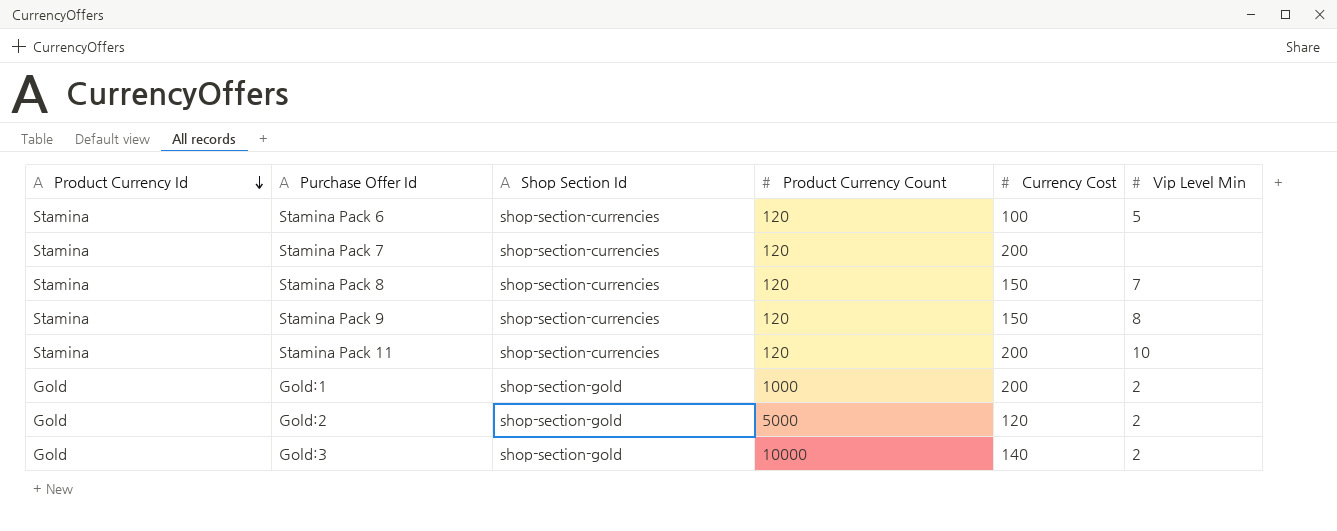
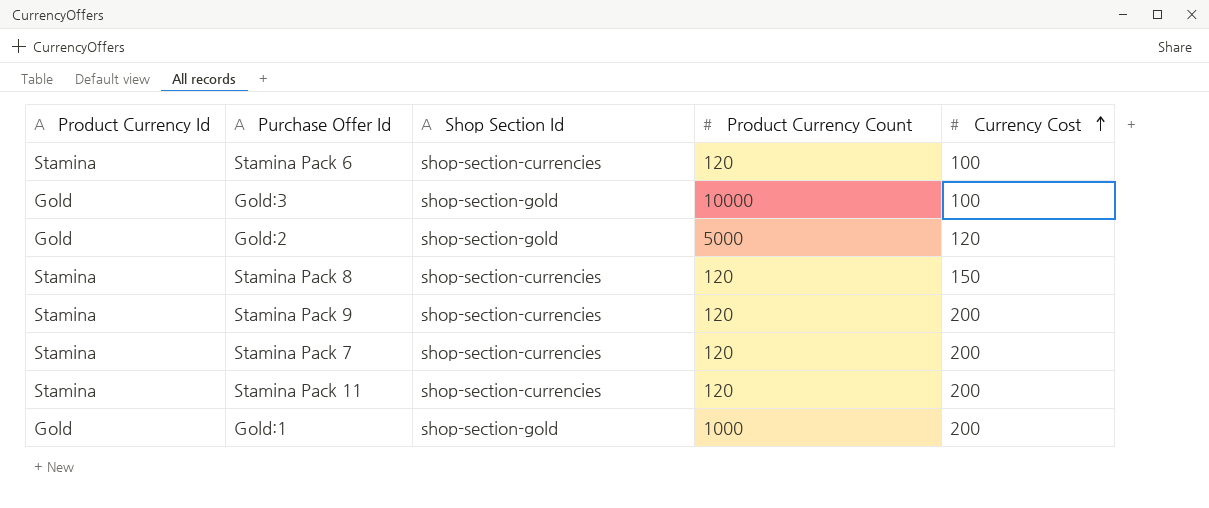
row order: Product Currency Id descending -> Currency Cost ascending
column Vip Level Min | position: 6 -> none
Gold:3 | Currency Cost: 140 -> 100
Stamina Pack 9 | Currency Cost: 150 -> 200

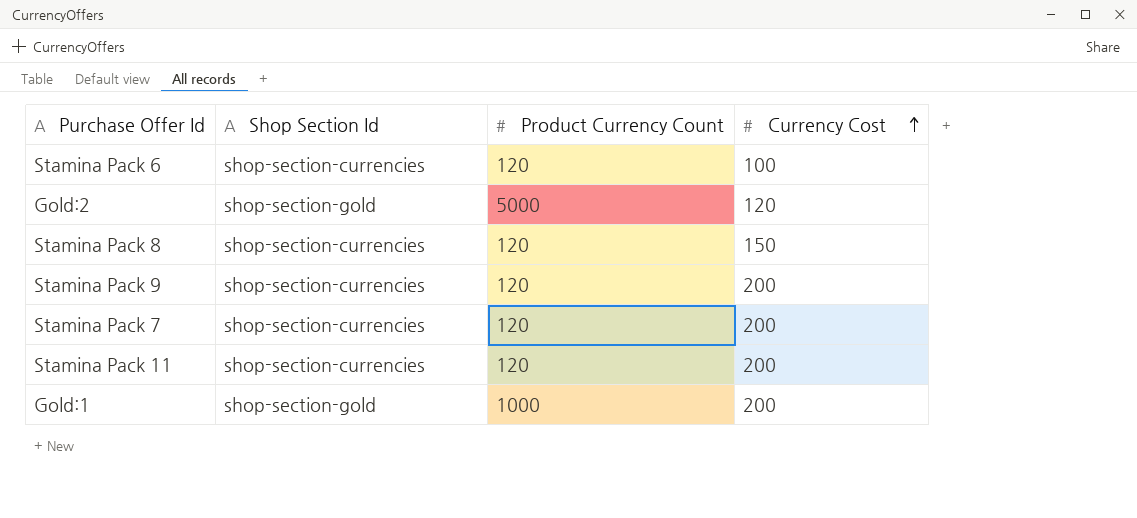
column Product Currency Id | position: 1 -> none
row Gold:3: Gold | shop-section-gold | 10000 | 100 -> none

